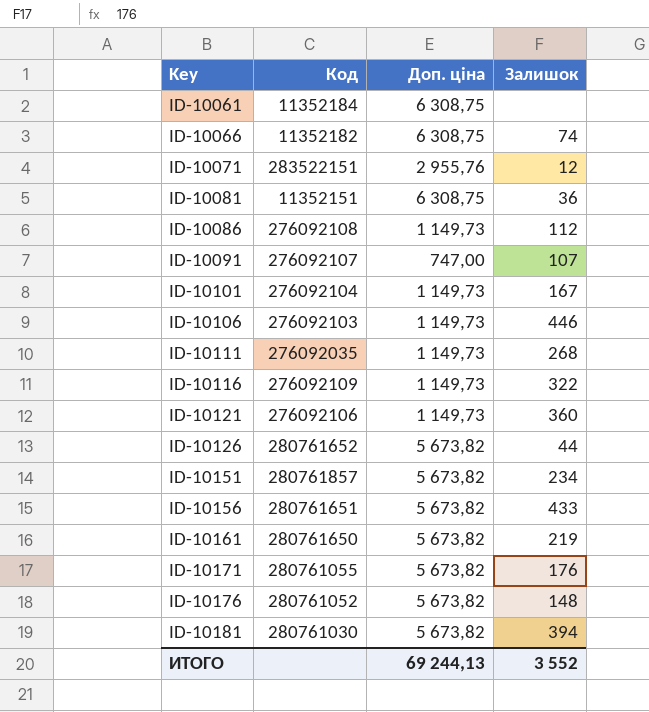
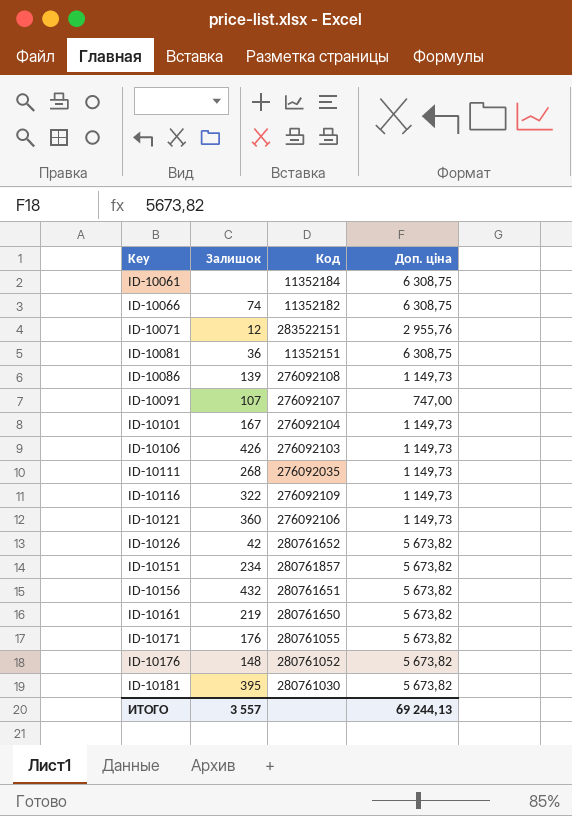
column Залишок | position: 4 -> 2
ID-10086 | Залишок: 112 -> 139
ID-10106 | Залишок: 446 -> 426
ID-10126 | Залишок: 44 -> 42
ID-10156 | Залишок: 433 -> 432
ID-10181 | Залишок: 394 -> 395
ИТОГО | Залишок: 3 552 -> 3 557

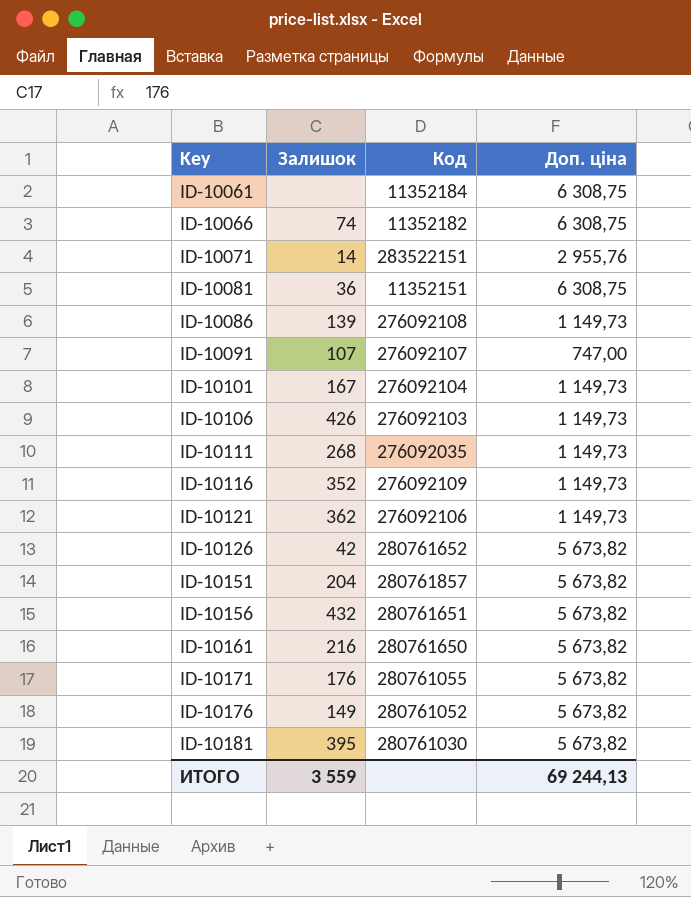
ID-10071 | Залишок: 12 -> 14
ID-10116 | Залишок: 322 -> 352
ID-10121 | Залишок: 360 -> 362
ID-10151 | Залишок: 234 -> 204
ID-10161 | Залишок: 219 -> 216
ID-10176 | Залишок: 148 -> 149
ИТОГО | Залишок: 3 557 -> 3 559

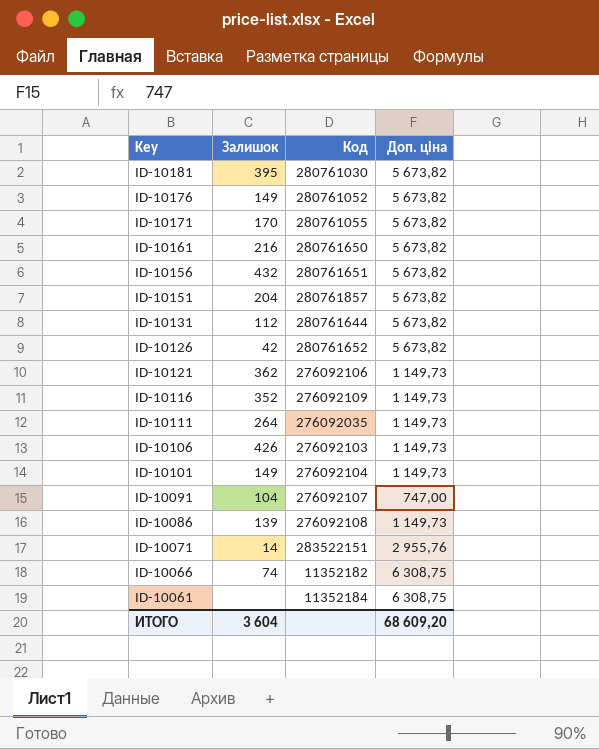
row order: Key ascending -> Key descending
row ID-10081: 36 | 11352151 | 6 308,75 -> none
ID-10171 | Залишок: 176 -> 170
row ID-10131: none -> 112 | 280761644 | 5 673,82
ID-10111 | Залишок: 268 -> 264
ID-10101 | Залишок: 167 -> 149
ID-10091 | Залишок: 107 -> 104
ИТОГО | Залишок: 3 559 -> 3 604
ИТОГО | Доп. ціна: 69 244,13 -> 68 609,20

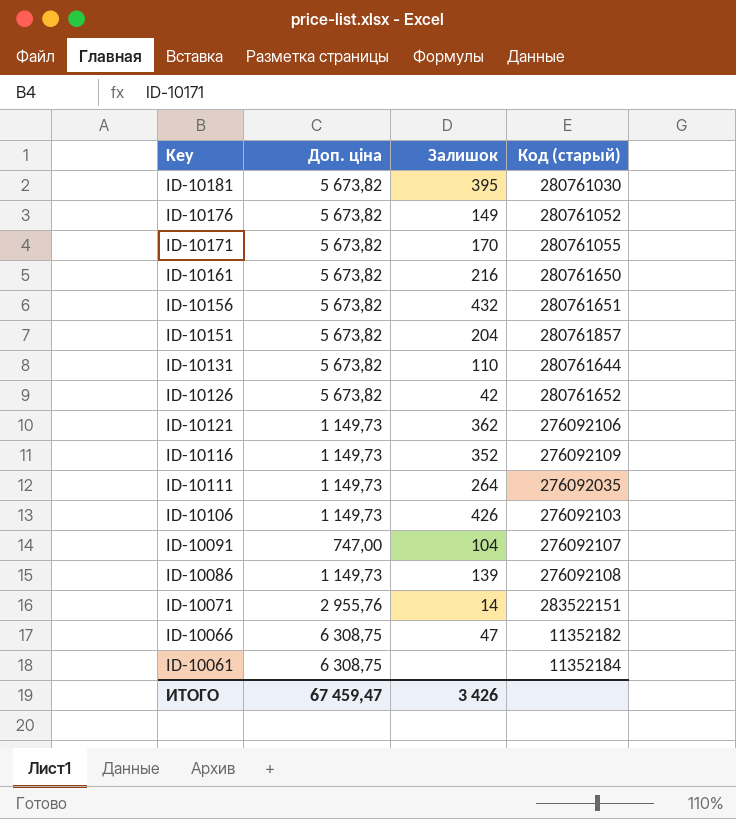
column Доп. ціна | position: 4 -> 2
column name: Код -> Код (старый)
row ID-10101: 149 | 276092104 | 1 149,73 -> none
ID-10131 | Залишок: 112 -> 110
ID-10066 | Залишок: 74 -> 47
ИТОГО | Доп. ціна: 68 609,20 -> 67 459,47
ИТОГО | Залишок: 3 604 -> 3 426

